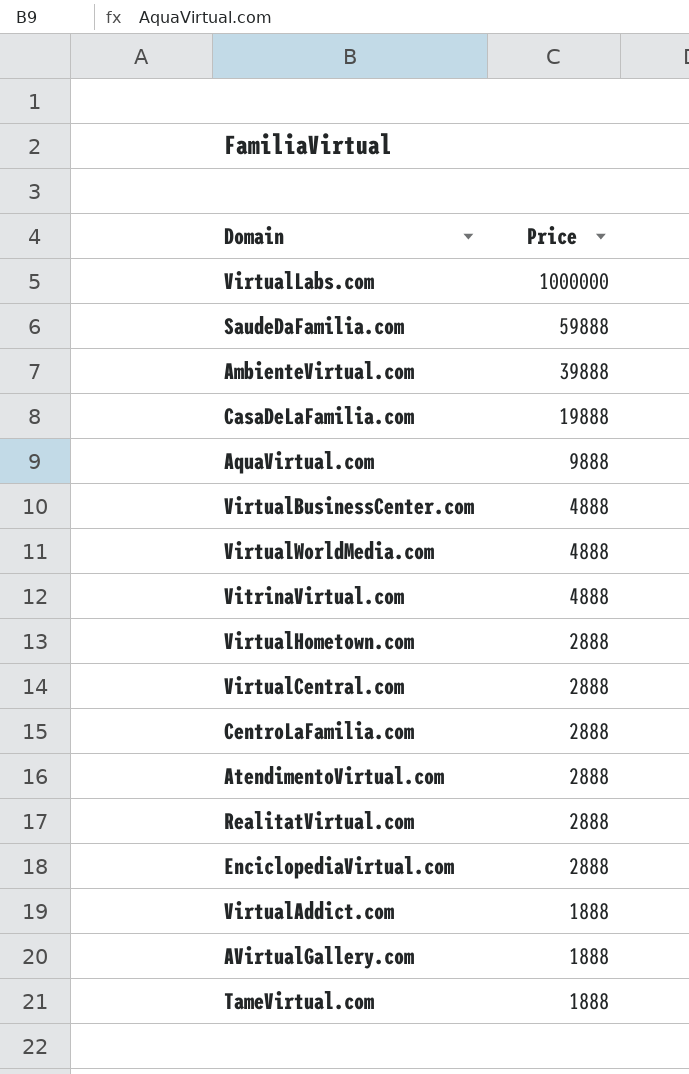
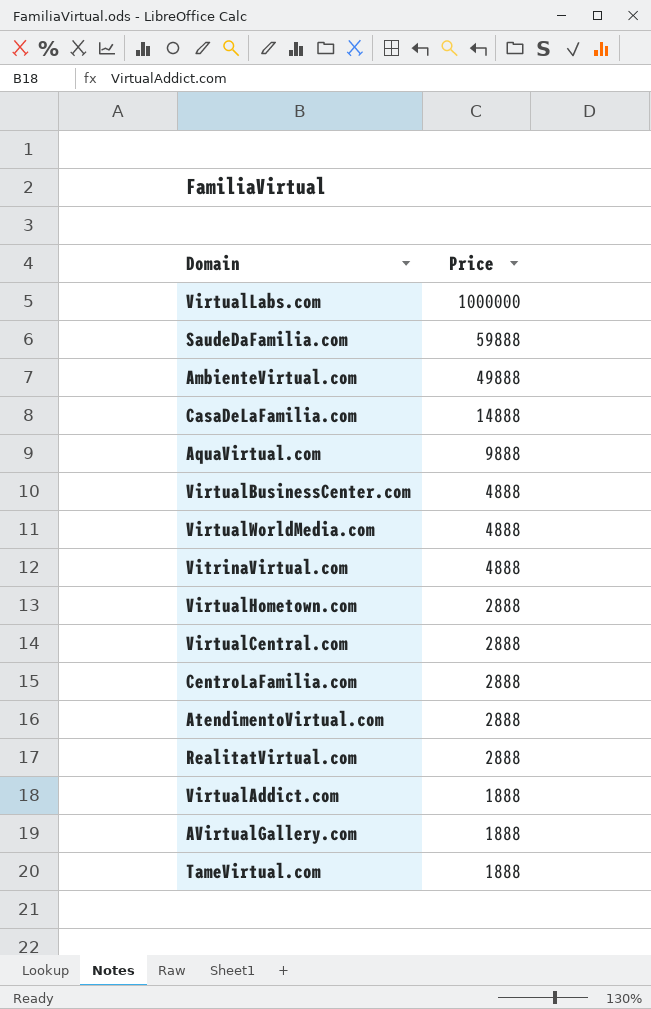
row EnciclopediaVirtual.com: 2888 -> none
AmbienteVirtual.com | Price: 39888 -> 49888
CasaDeLaFamilia.com | Price: 19888 -> 14888

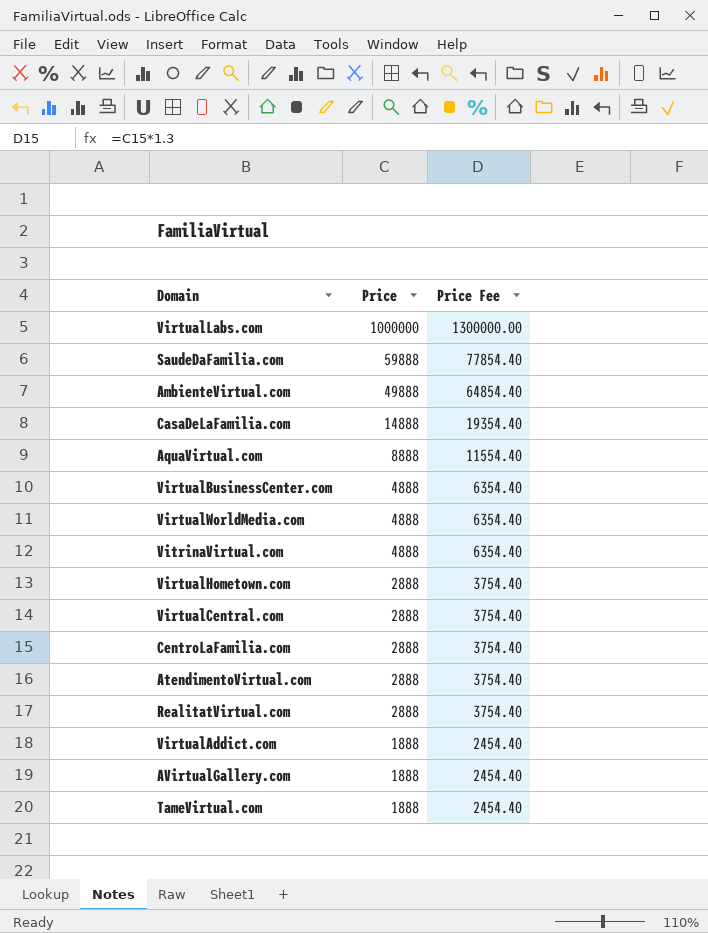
column Price Fee | formula: none -> [Price] * 1.3
AquaVirtual.com | Price: 9888 -> 8888

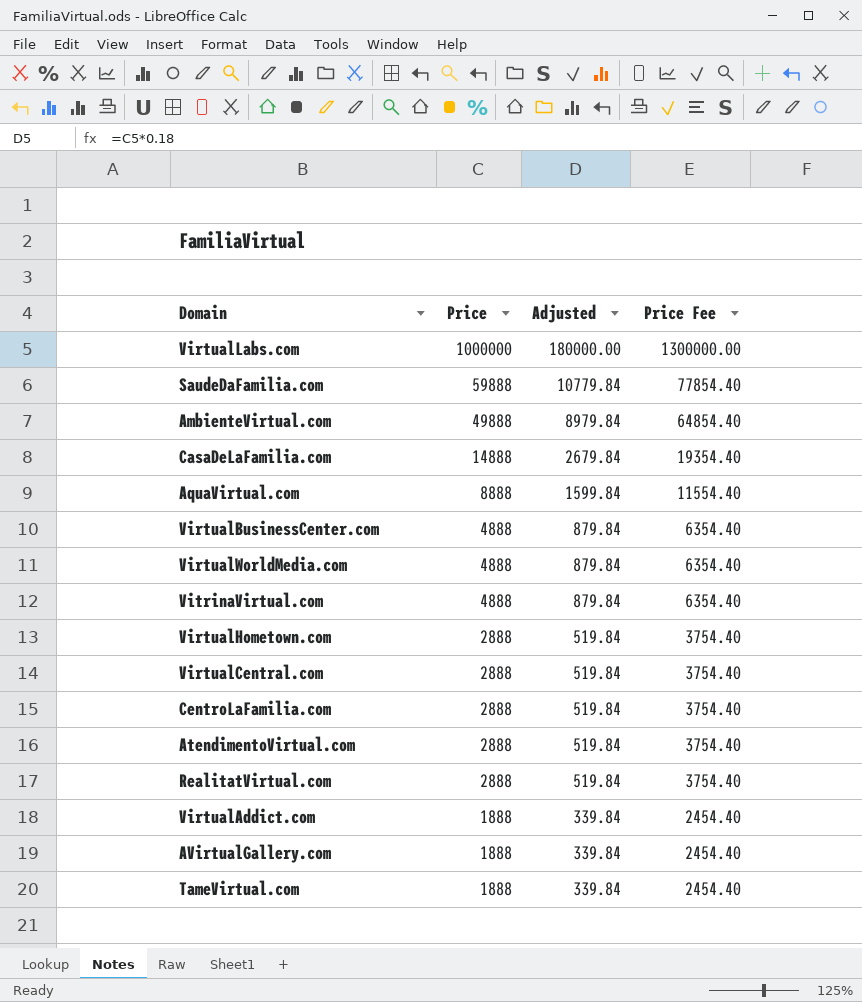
column Adjusted | formula: none -> [Price] * 0.18

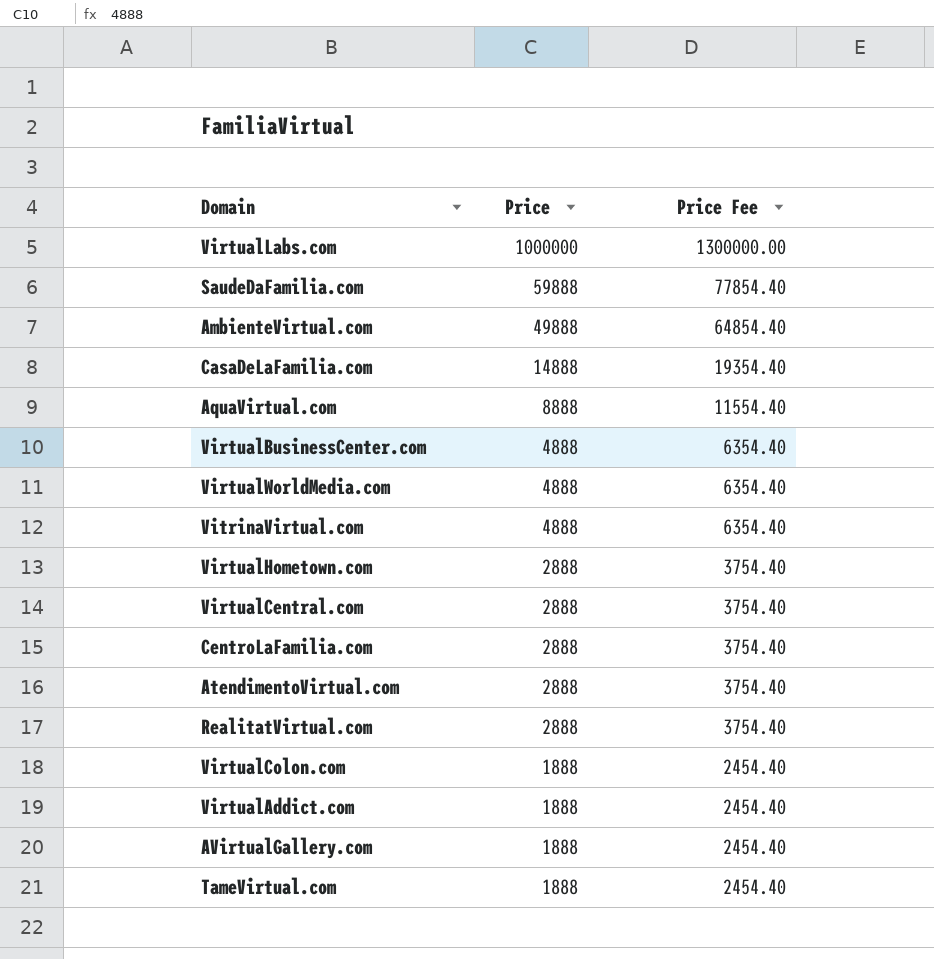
column Adjusted | formula: [Price] * 0.18 -> none
row VirtualColon.com: none -> 1888 | 2454.40

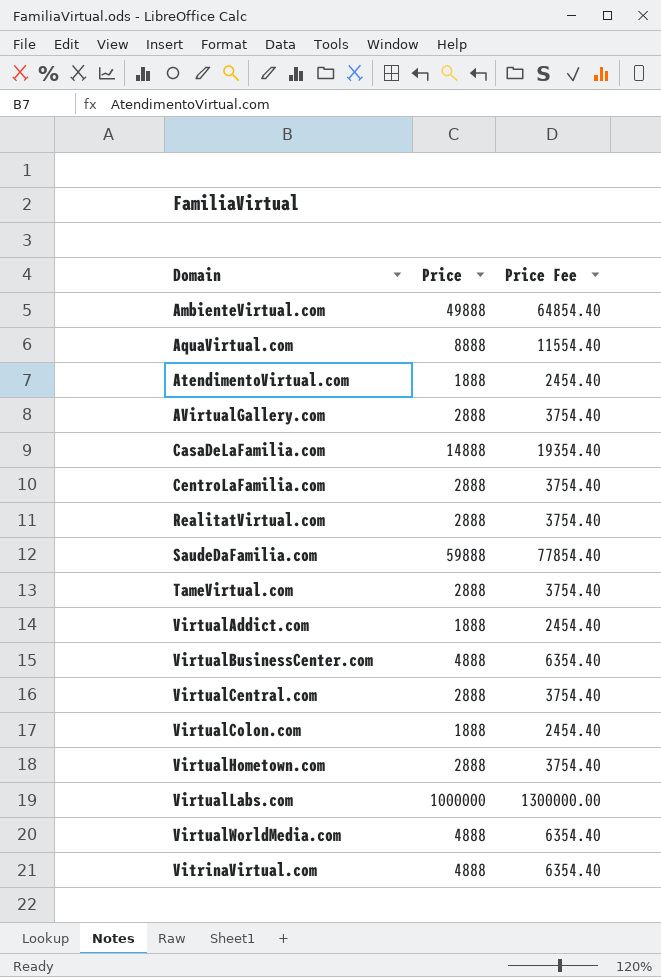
row order: Price descending -> Domain ascending
AtendimentoVirtual.com | Price: 2888 -> 1888
AtendimentoVirtual.com | Price Fee: 3754.40 -> 2454.40
AVirtualGallery.com | Price: 1888 -> 2888
AVirtualGallery.com | Price Fee: 2454.40 -> 3754.40
TameVirtual.com | Price: 1888 -> 2888
TameVirtual.com | Price Fee: 2454.40 -> 3754.40

